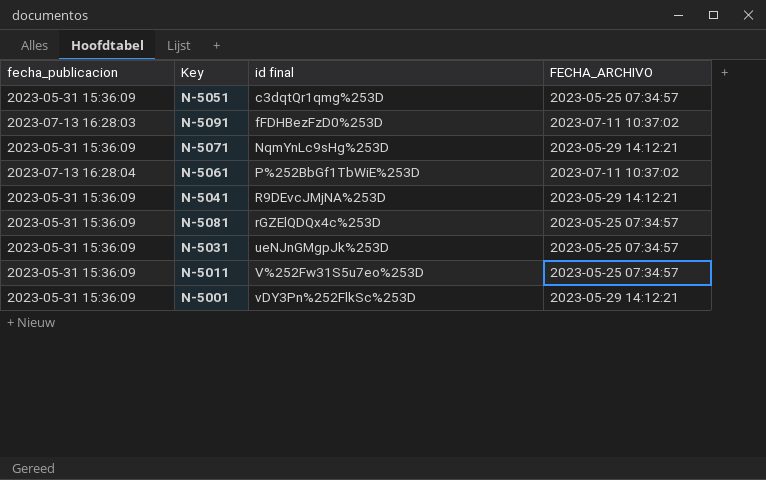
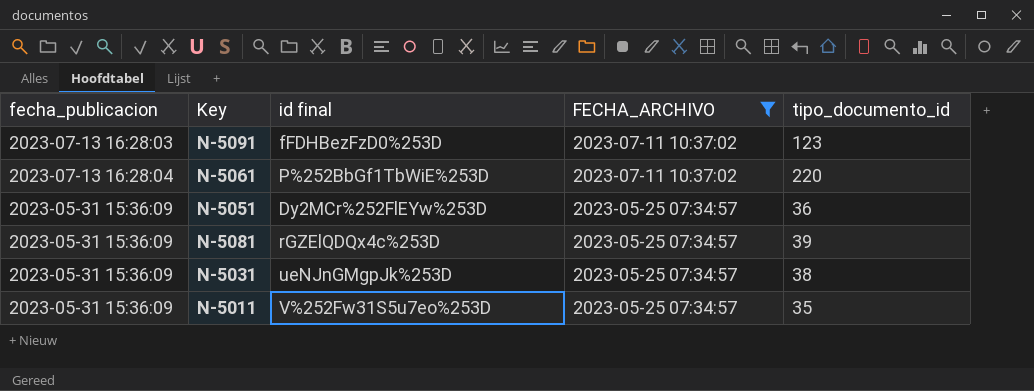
filter: none -> FECHA_ARCHIVO != 2023-05-29 14:12:21
row order: id final ascending -> FECHA_ARCHIVO descending
column tipo_documento_id | position: none -> 5
N-5051 | id final: c3dqtQr1qmg%253D -> Dy2MCr%252FlEYw%253D

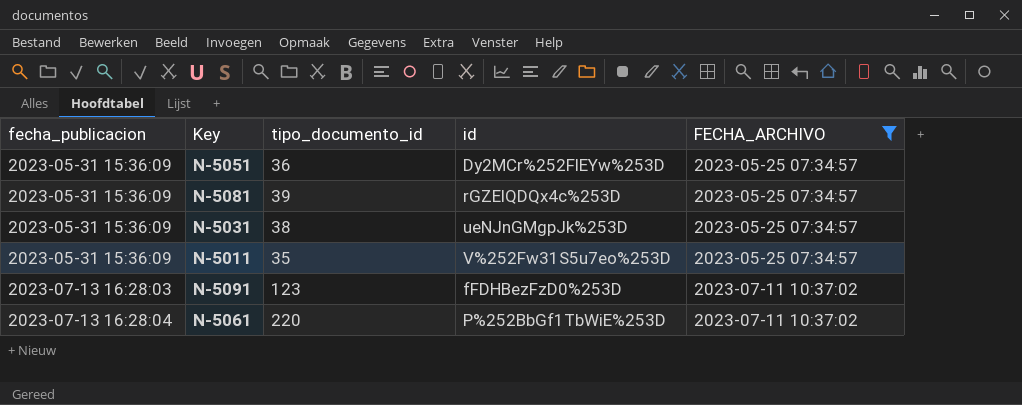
row order: FECHA_ARCHIVO descending -> fecha_publicacion ascending
column tipo_documento_id | position: 5 -> 3
column name: id final -> id

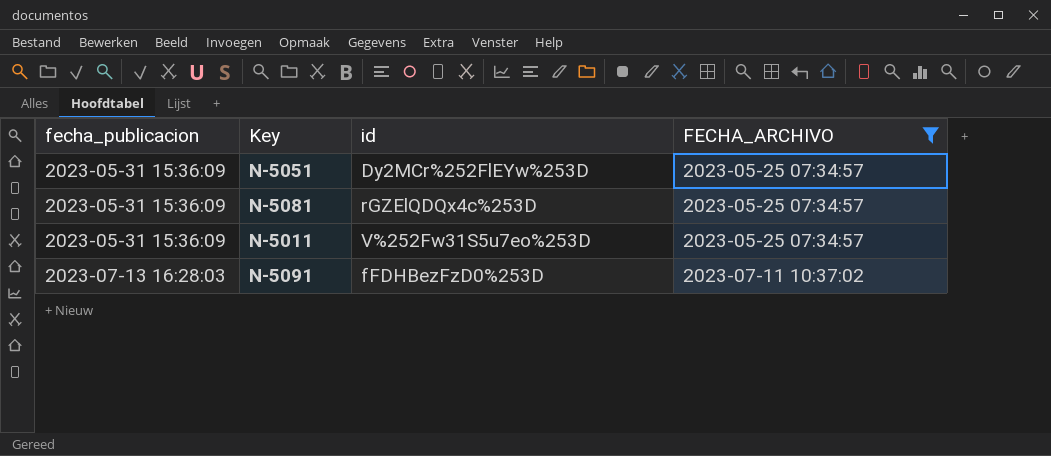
column tipo_documento_id | position: 3 -> none
row N-5031: 2023-05-31 15:36:09 | 38 | ueNJnGMgpJk%253D | 2023-05-25 07:34:57 -> none
row N-5061: 2023-07-13 16:28:04 | 220 | P%252BbGf1TbWiE%253D | 2023-07-11 10:37:02 -> none

